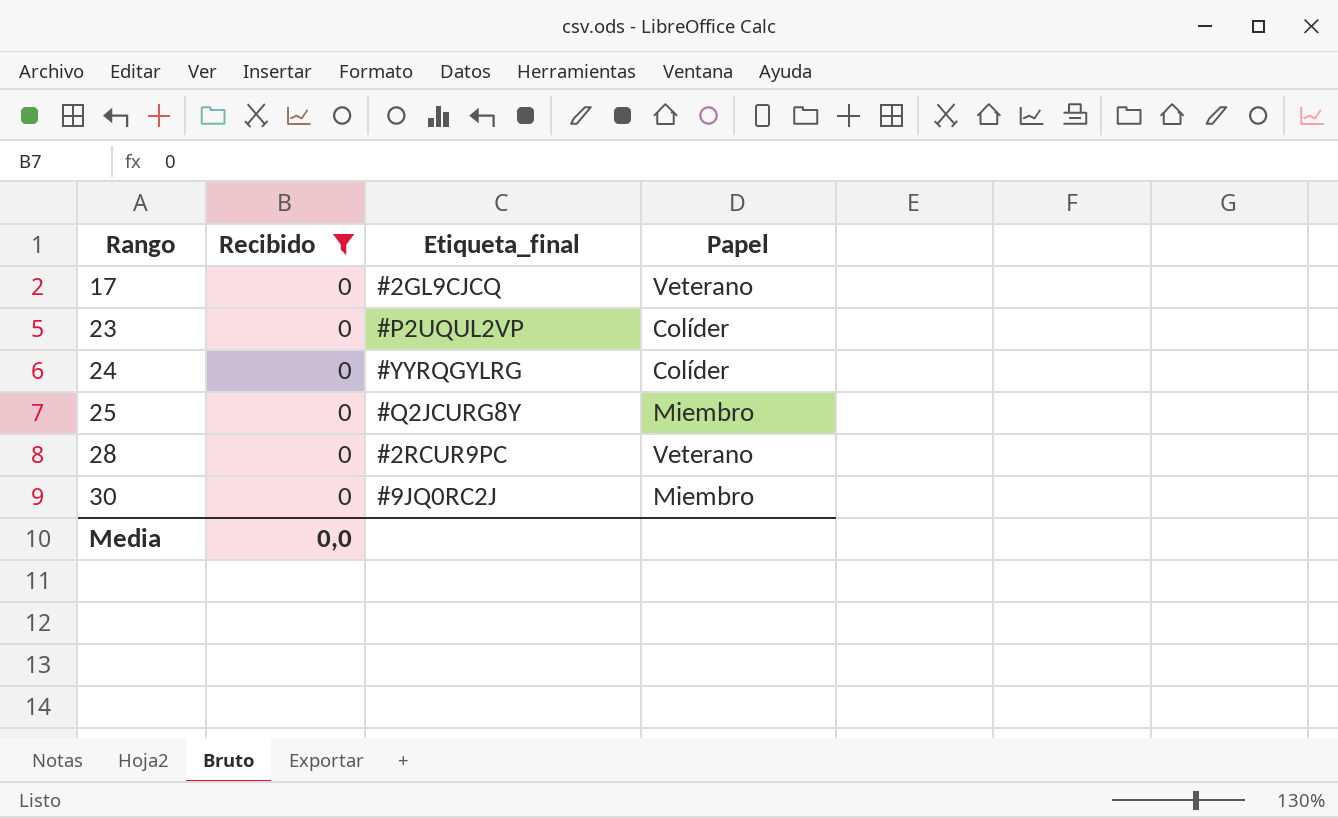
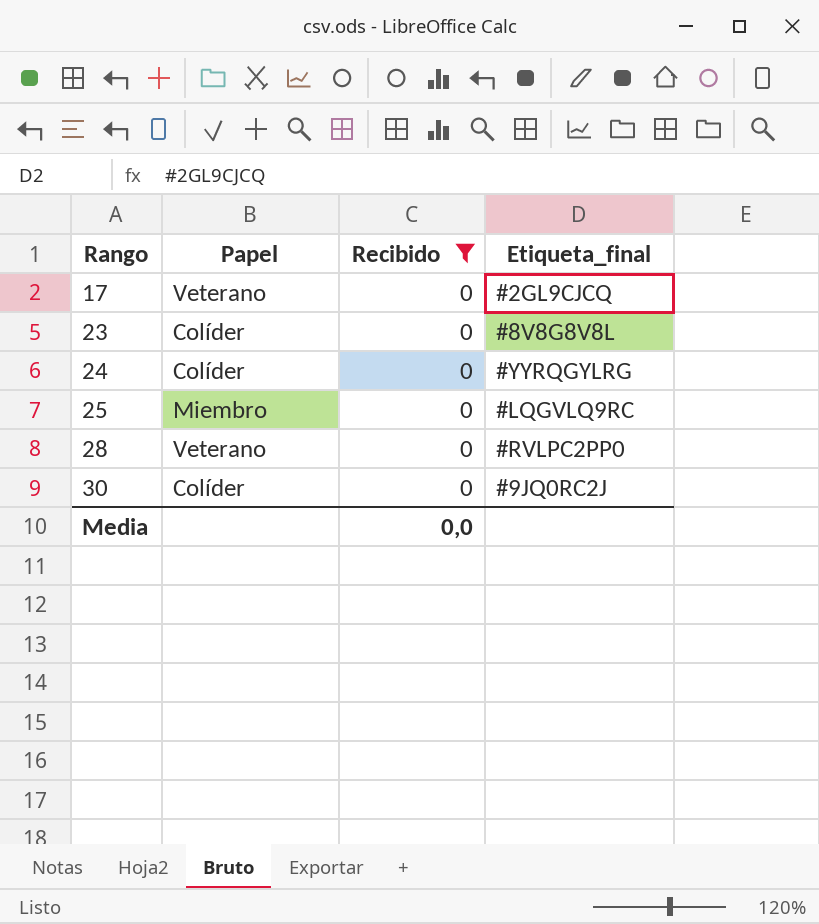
column Papel | position: 4 -> 2
23 | Etiqueta_final: #P2UQUL2VP -> #8V8G8V8L
25 | Etiqueta_final: #Q2JCURG8Y -> #LQGVLQ9RC
28 | Etiqueta_final: #2RCUR9PC -> #RVLPC2PP0
30 | Papel: Miembro -> Colíder

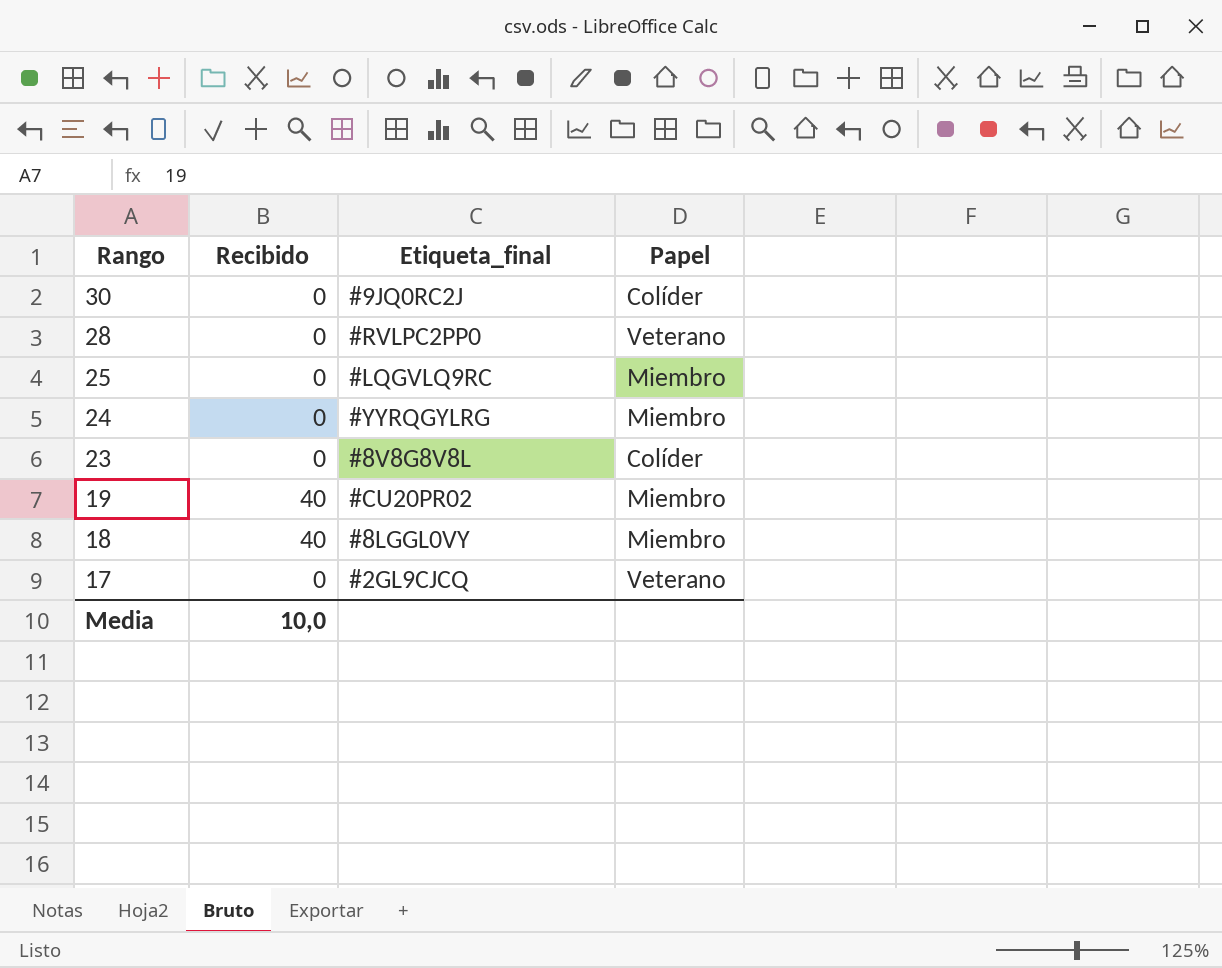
filter: Recibido = 0 -> none
row order: Rango ascending -> Rango descending
column Papel | position: 2 -> 4
24 | Papel: Colíder -> Miembro
Media | Recibido: 0,0 -> 10,0

